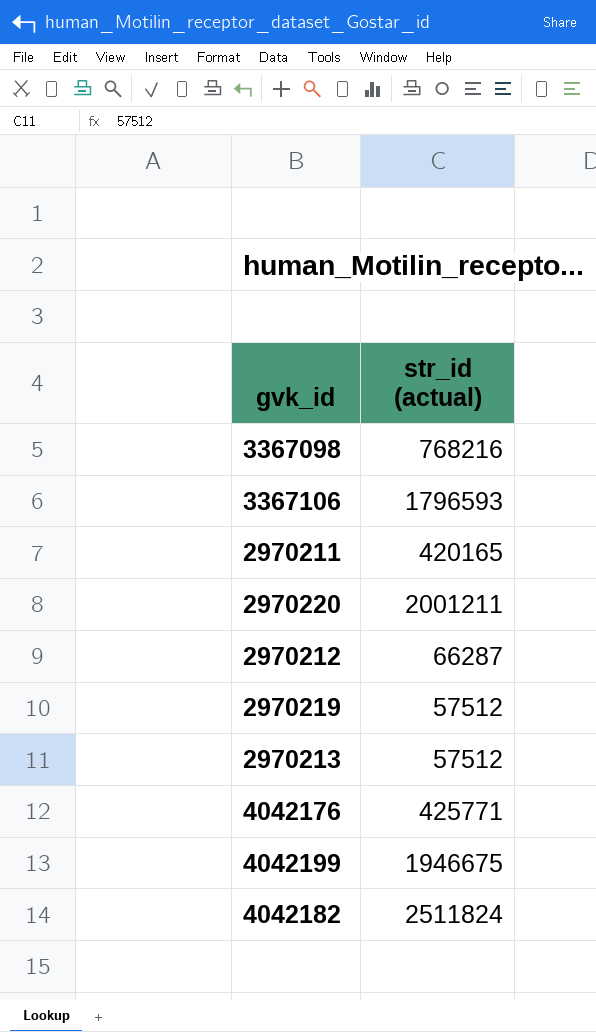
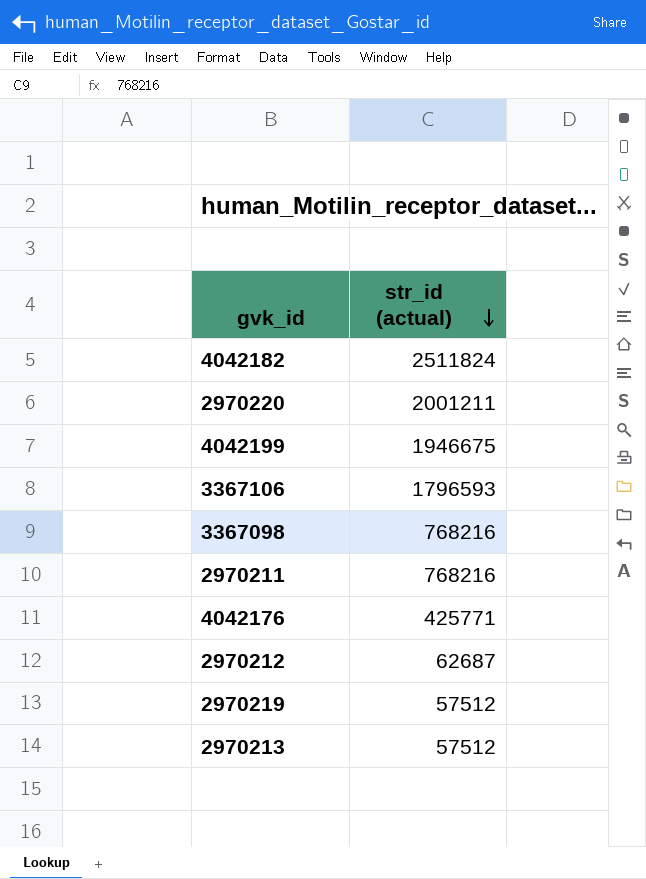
row order: none -> str_id (actual) descending
2970211 | str_id (actual): 420165 -> 768216
2970212 | str_id (actual): 66287 -> 62687

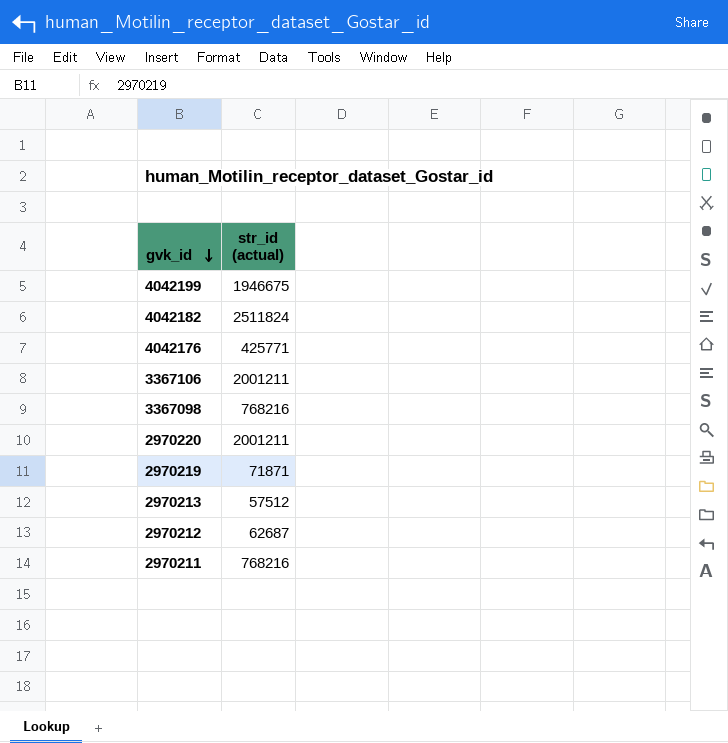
row order: str_id (actual) descending -> gvk_id descending
3367106 | str_id (actual): 1796593 -> 2001211
2970219 | str_id (actual): 57512 -> 71871

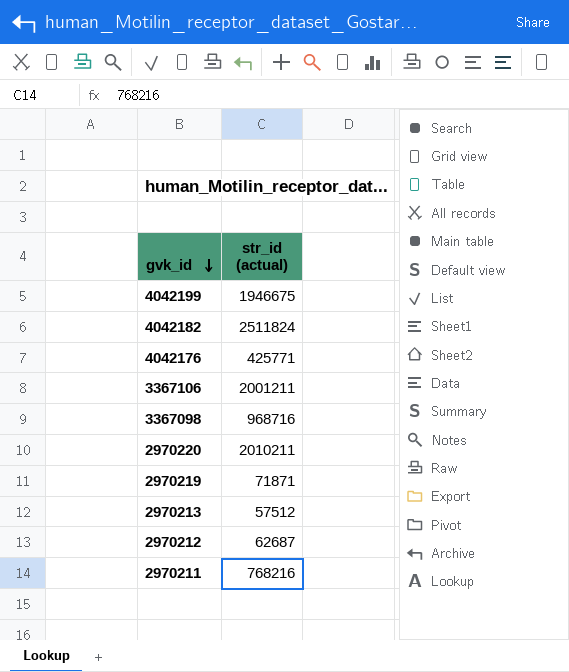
3367098 | str_id (actual): 768216 -> 968716
2970220 | str_id (actual): 2001211 -> 2010211

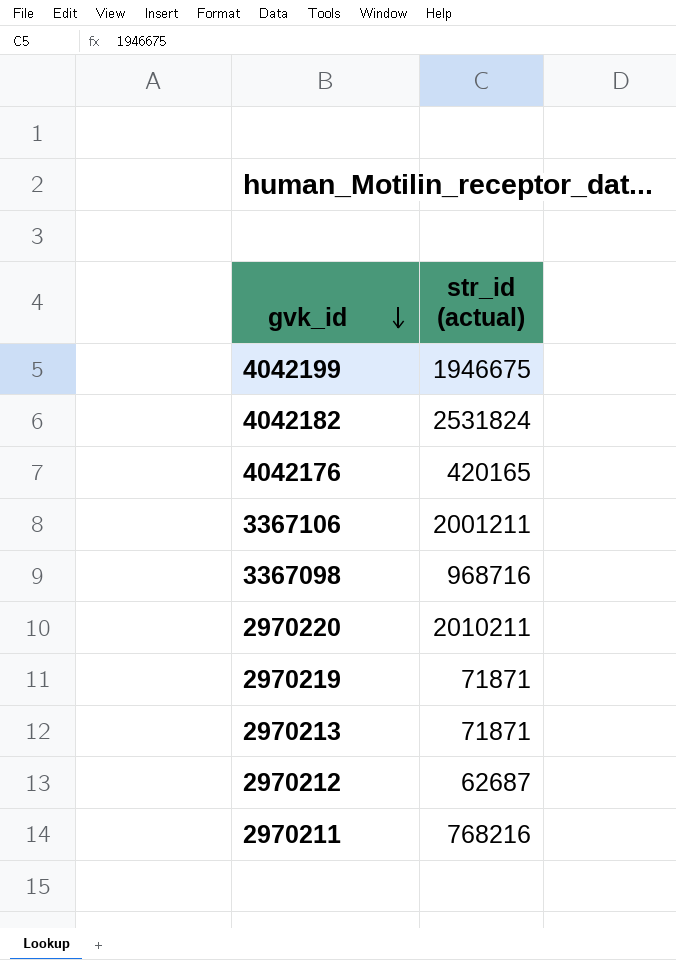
4042182 | str_id (actual): 2511824 -> 2531824
4042176 | str_id (actual): 425771 -> 420165
2970213 | str_id (actual): 57512 -> 71871

